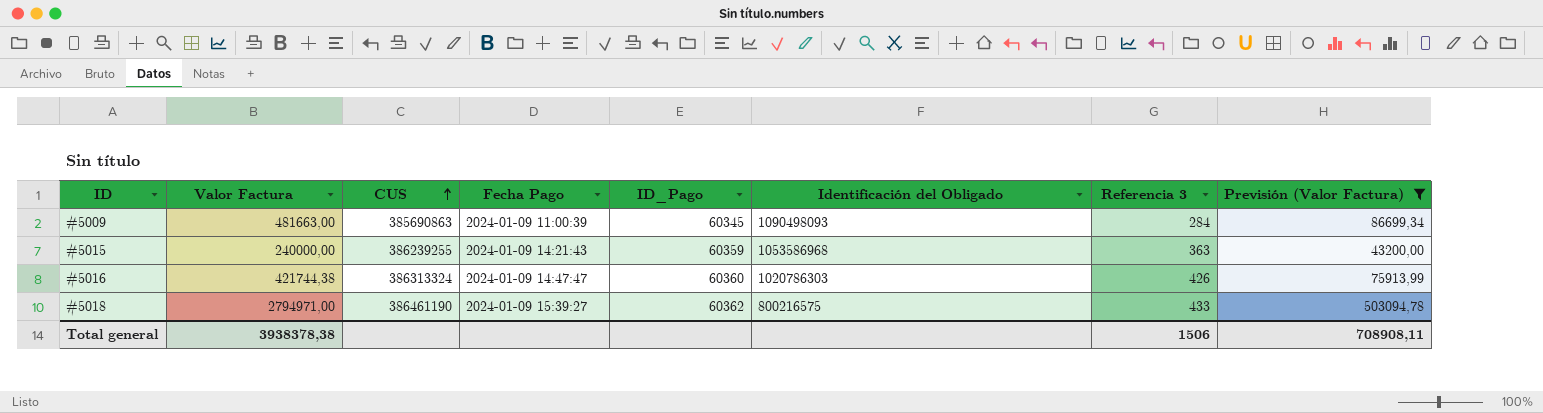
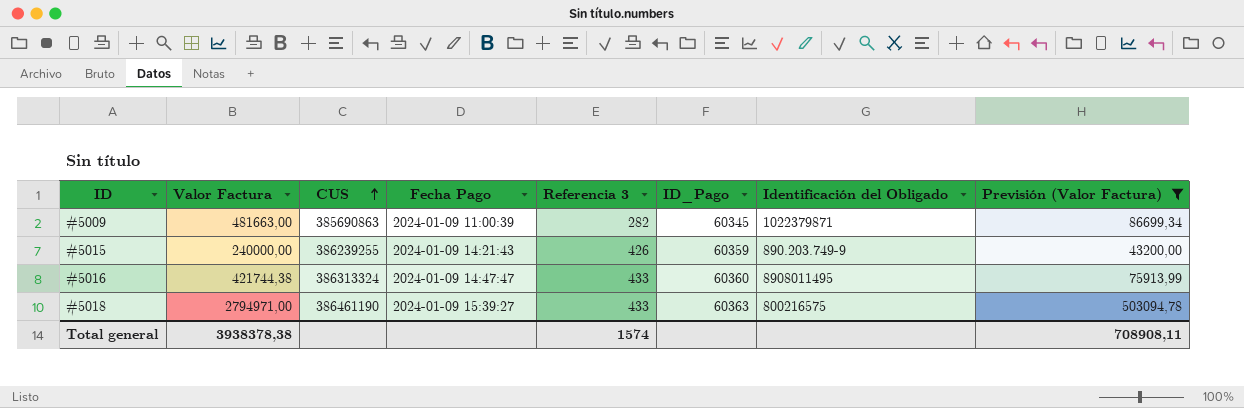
column Referencia 3 | position: 7 -> 5
#5009 | Referencia 3: 284 -> 282
#5009 | Identificación del Obligado: 1090498093 -> 1022379871
#5015 | Referencia 3: 363 -> 426
#5015 | Identificación del Obligado: 1053586968 -> 890.203.749-9
#5016 | Referencia 3: 426 -> 433
#5016 | Identificación del Obligado: 1020786303 -> 8908011495
#5018 | ID_Pago: 60362 -> 60363
Total general | Referencia 3: 1506 -> 1574

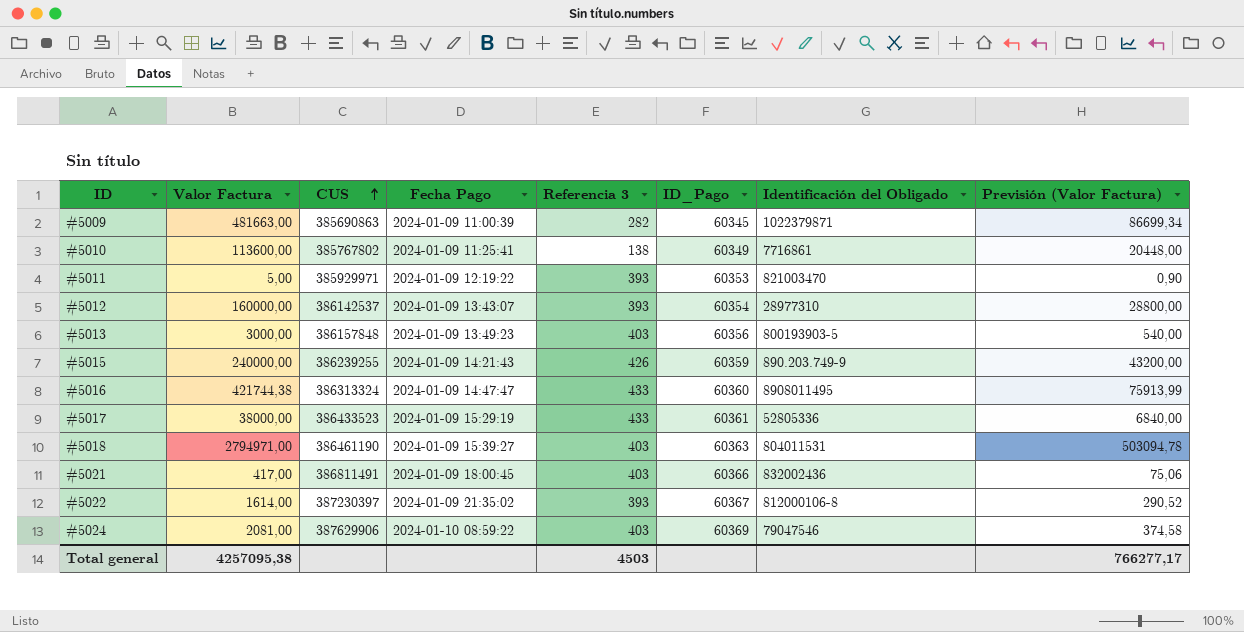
filter: Previsión (Valor Factura) >= 43200,00 -> none
#5018 | Referencia 3: 433 -> 403
#5018 | Identificación del Obligado: 800216575 -> 804011531
Total general | Valor Factura: 3938378,38 -> 4257095,38
Total general | Referencia 3: 1574 -> 4503
Total general | Previsión (Valor Factura): 708908,11 -> 766277,17

